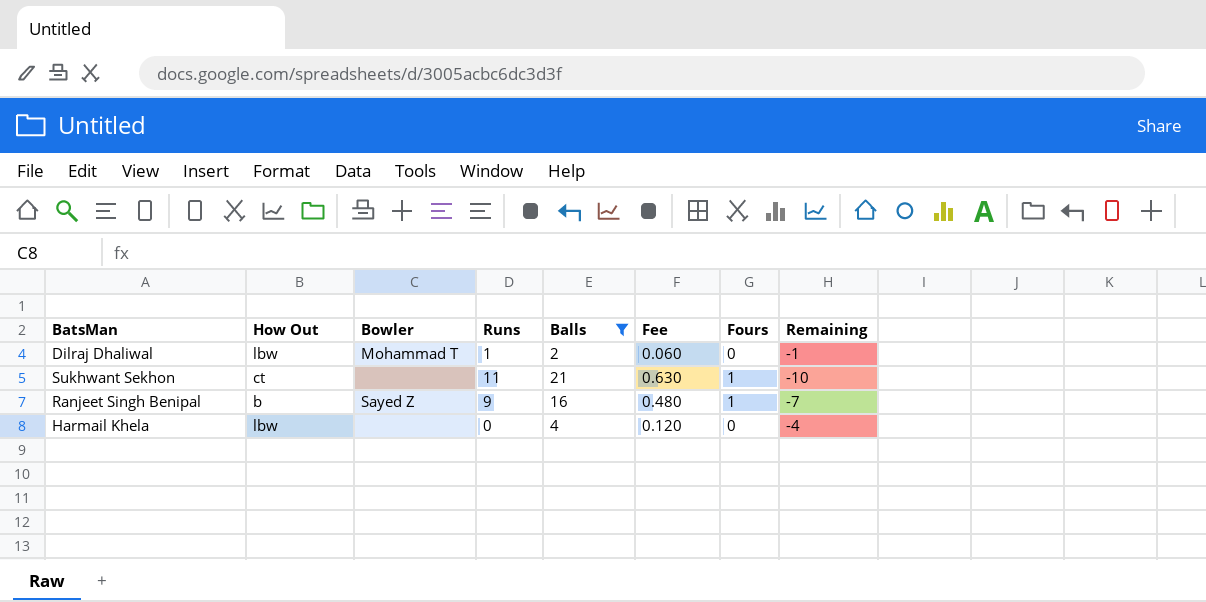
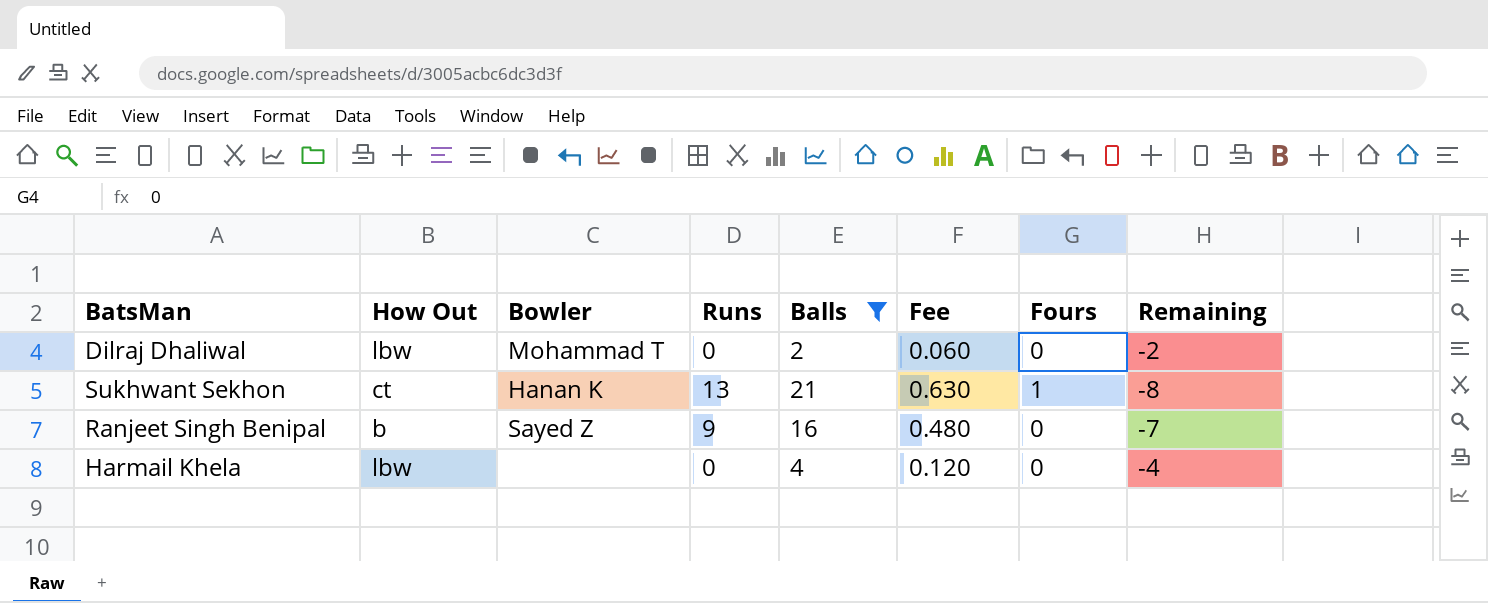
Dilraj Dhaliwal | Runs: 1 -> 0
Dilraj Dhaliwal | Remaining: -1 -> -2
Sukhwant Sekhon | Bowler: none -> Hanan K
Sukhwant Sekhon | Runs: 11 -> 13
Sukhwant Sekhon | Remaining: -10 -> -8
Ranjeet Singh Benipal | Fours: 1 -> 0

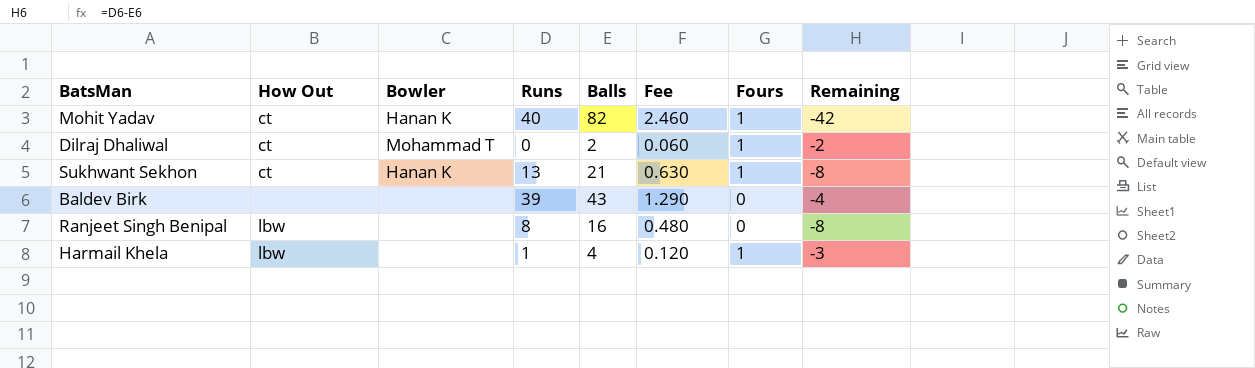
filter: Balls <= 21 -> none
Dilraj Dhaliwal | How Out: lbw -> ct
Dilraj Dhaliwal | Fours: 0 -> 1
Ranjeet Singh Benipal | How Out: b -> lbw
Ranjeet Singh Benipal | Bowler: Sayed Z -> none
Ranjeet Singh Benipal | Runs: 9 -> 8
Ranjeet Singh Benipal | Remaining: -7 -> -8
Harmail Khela | Runs: 0 -> 1
Harmail Khela | Fours: 0 -> 1
Harmail Khela | Remaining: -4 -> -3

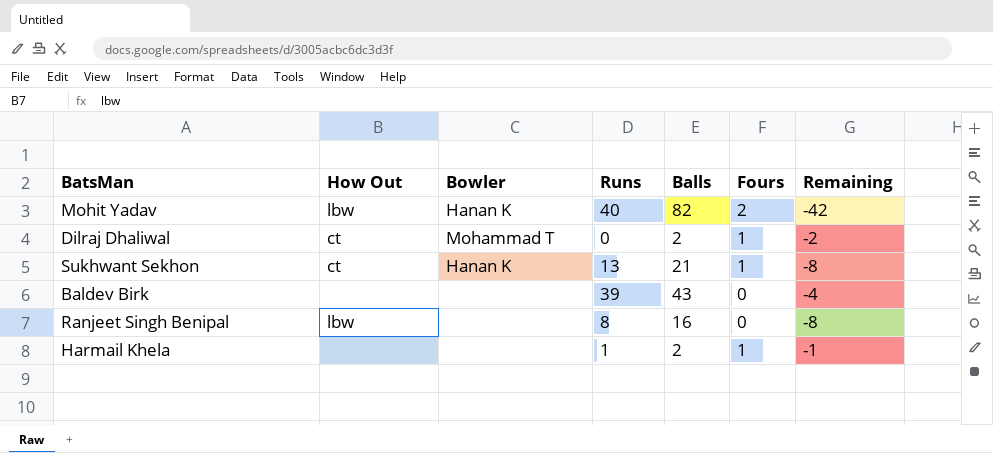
column Fee | formula: [Balls] * 0.03 -> none
Mohit Yadav | How Out: ct -> lbw
Mohit Yadav | Fours: 1 -> 2
Harmail Khela | How Out: lbw -> none
Harmail Khela | Balls: 4 -> 2
Harmail Khela | Remaining: -3 -> -1

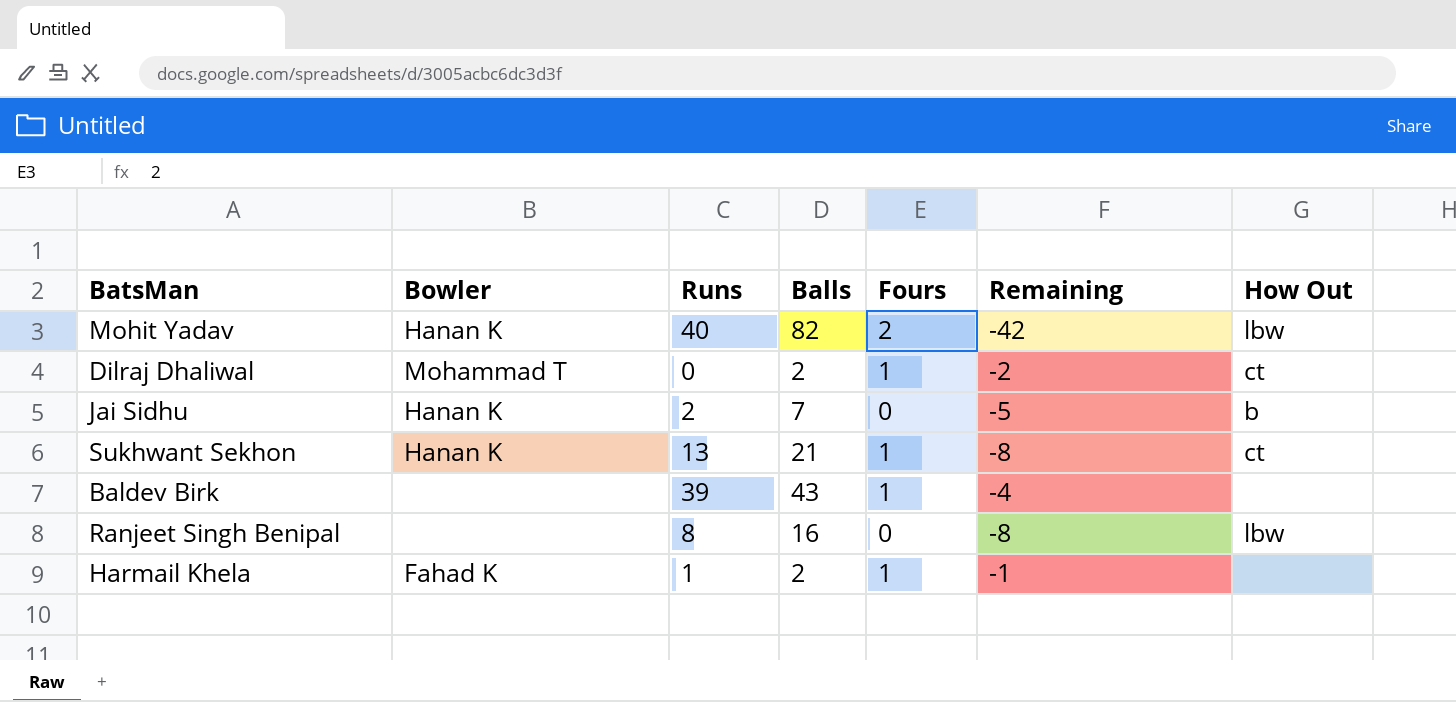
column How Out | position: 2 -> 7
row Jai Sidhu: none -> Hanan K | 2 | 7 | 0 | -5 | b
Baldev Birk | Fours: 0 -> 1
Harmail Khela | Bowler: none -> Fahad K

